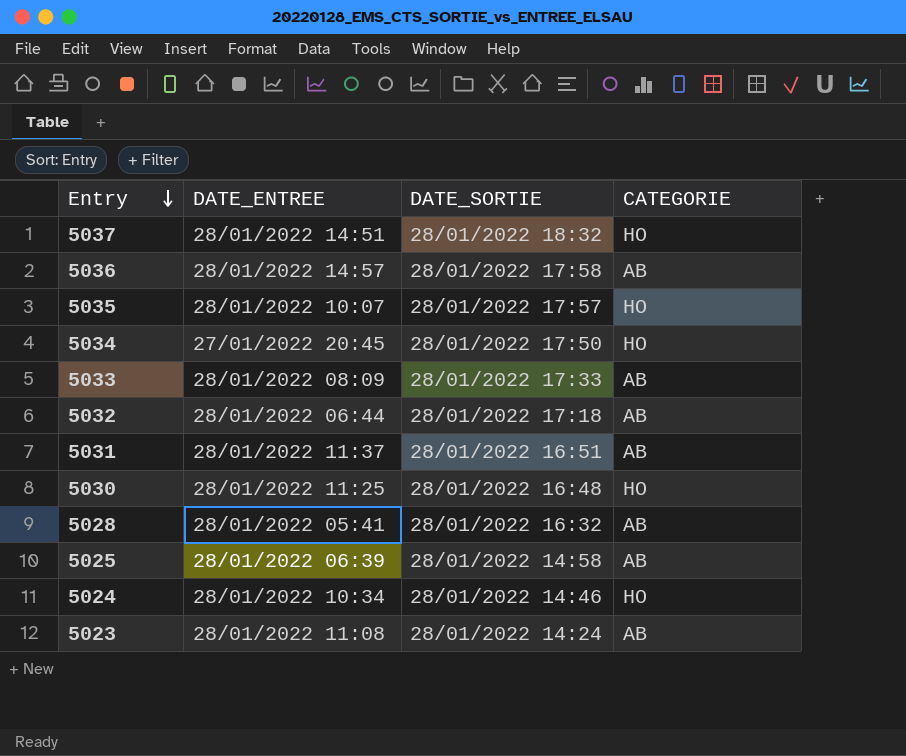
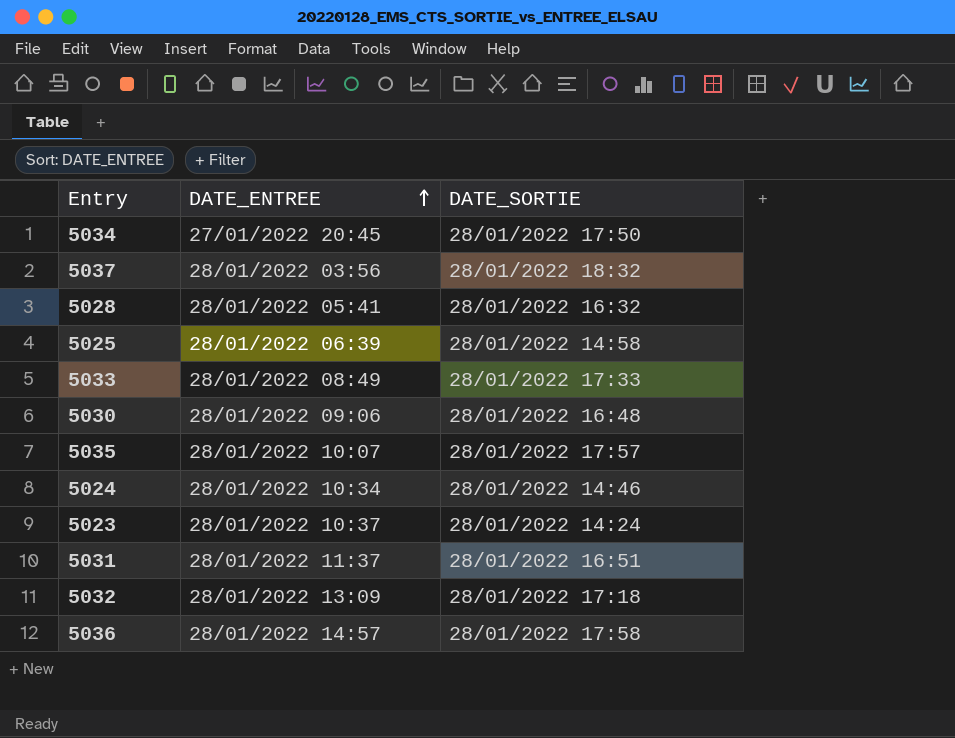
row order: Entry descending -> DATE_ENTREE ascending
column CATEGORIE | position: 4 -> none
5037 | DATE_ENTREE: 28/01/2022 14:51 -> 28/01/2022 03:56
5033 | DATE_ENTREE: 28/01/2022 08:09 -> 28/01/2022 08:49
5030 | DATE_ENTREE: 28/01/2022 11:25 -> 28/01/2022 09:06
5023 | DATE_ENTREE: 28/01/2022 11:08 -> 28/01/2022 10:37
5032 | DATE_ENTREE: 28/01/2022 06:44 -> 28/01/2022 13:09

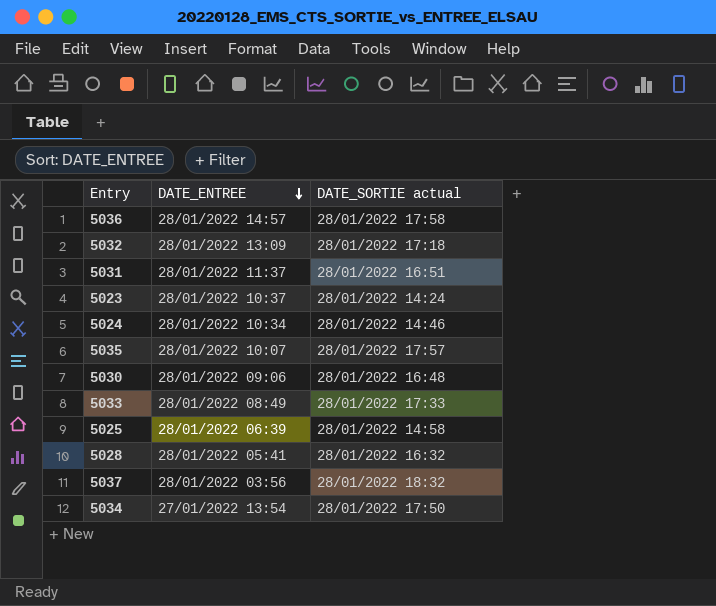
row order: DATE_ENTREE ascending -> DATE_ENTREE descending
column name: DATE_SORTIE -> DATE_SORTIE actual
5034 | DATE_ENTREE: 27/01/2022 20:45 -> 27/01/2022 13:54

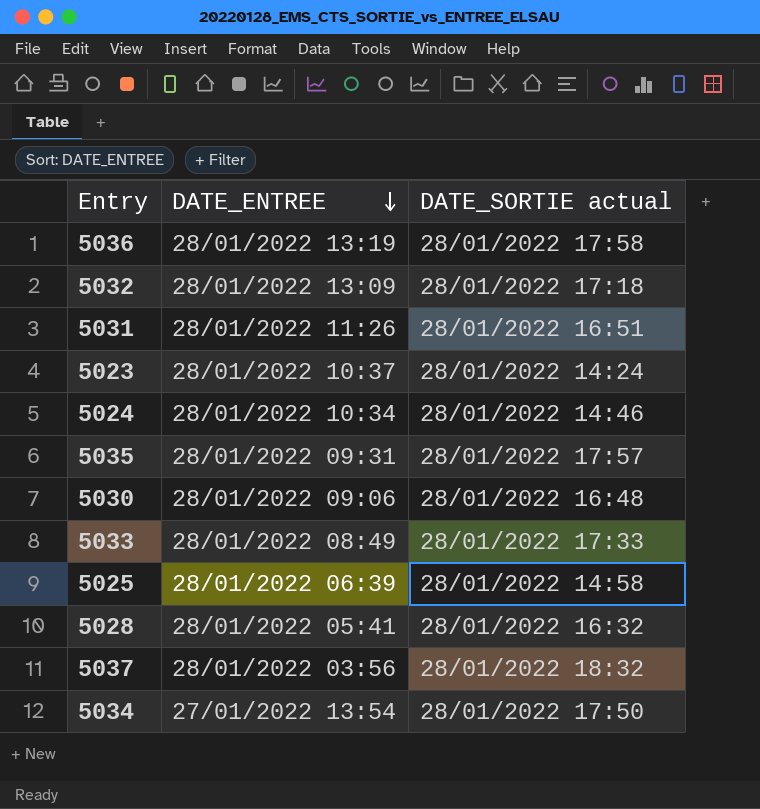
5036 | DATE_ENTREE: 28/01/2022 14:57 -> 28/01/2022 13:19
5031 | DATE_ENTREE: 28/01/2022 11:37 -> 28/01/2022 11:26
5035 | DATE_ENTREE: 28/01/2022 10:07 -> 28/01/2022 09:31

